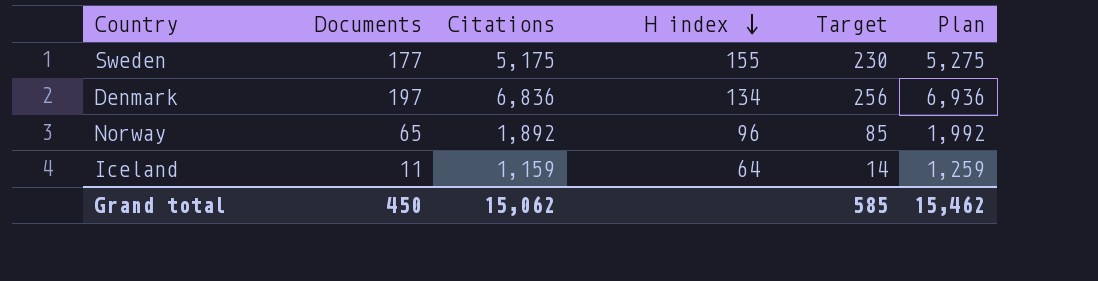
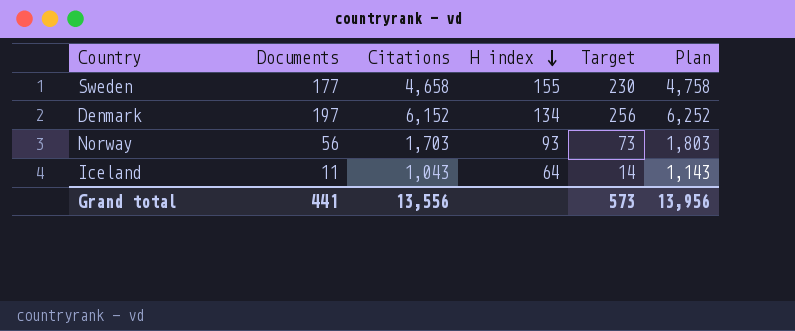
Sweden | Citations: 5,175 -> 4,658
Sweden | Plan: 5,275 -> 4,758
Denmark | Citations: 6,836 -> 6,152
Denmark | Plan: 6,936 -> 6,252
Norway | Documents: 65 -> 56
Norway | Citations: 1,892 -> 1,703
Norway | H index: 96 -> 93
Norway | Target: 85 -> 73
Norway | Plan: 1,992 -> 1,803
Iceland | Citations: 1,159 -> 1,043
Iceland | Plan: 1,259 -> 1,143
Grand total | Documents: 450 -> 441
Grand total | Citations: 15,062 -> 13,556
Grand total | Target: 585 -> 573
Grand total | Plan: 15,462 -> 13,956

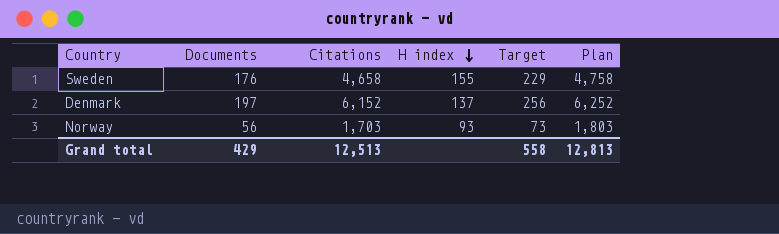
row Iceland: 11 | 1,043 | 64 | 14 | 1,143 -> none
Sweden | Documents: 177 -> 176
Sweden | Target: 230 -> 229
Denmark | H index: 134 -> 137
Grand total | Documents: 441 -> 429
Grand total | Citations: 13,556 -> 12,513
Grand total | Target: 573 -> 558
Grand total | Plan: 13,956 -> 12,813

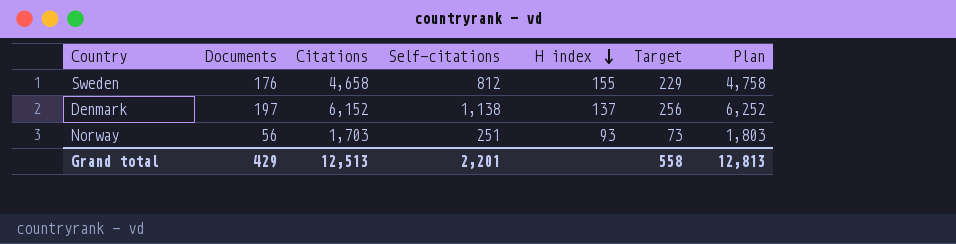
column Self-citations | position: none -> 4

